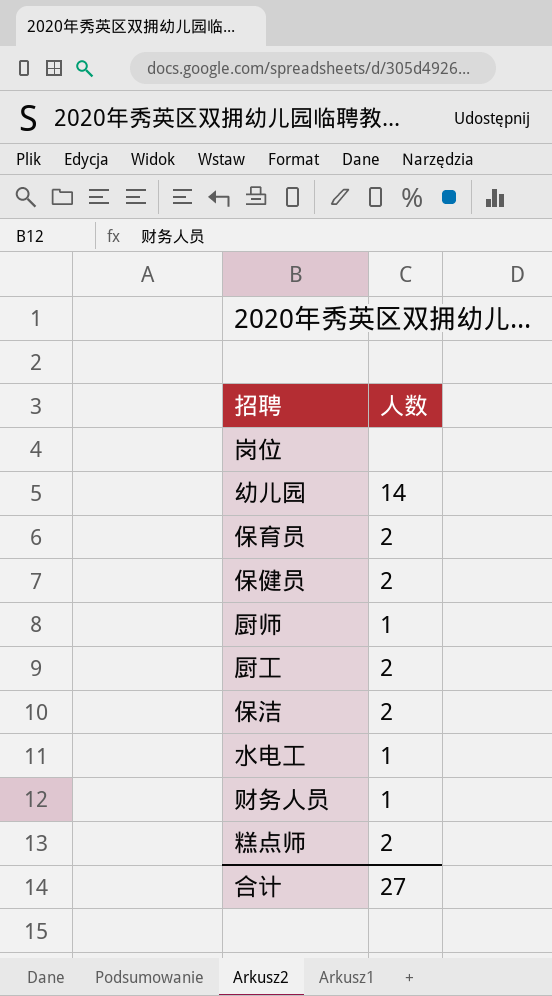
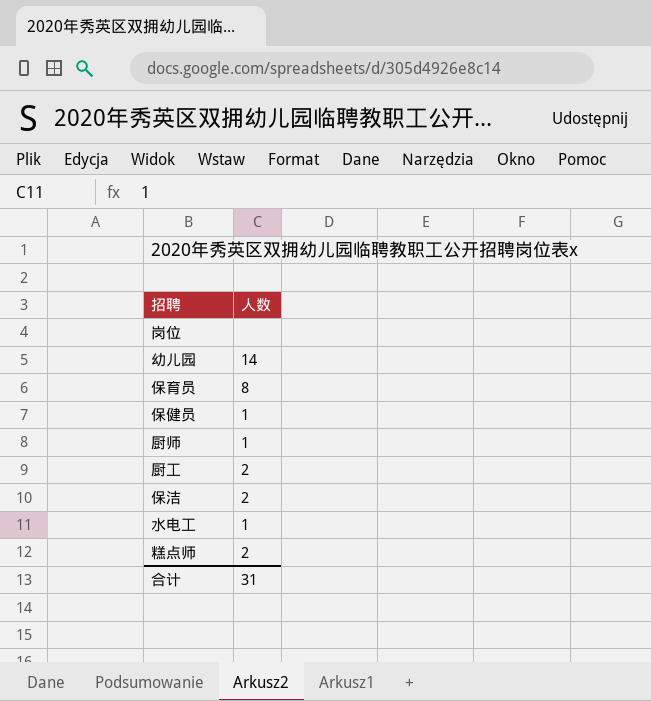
row 财务人员: 1 -> none
保育员 | 人数: 2 -> 8
保健员 | 人数: 2 -> 1
合计 | 人数: 27 -> 31

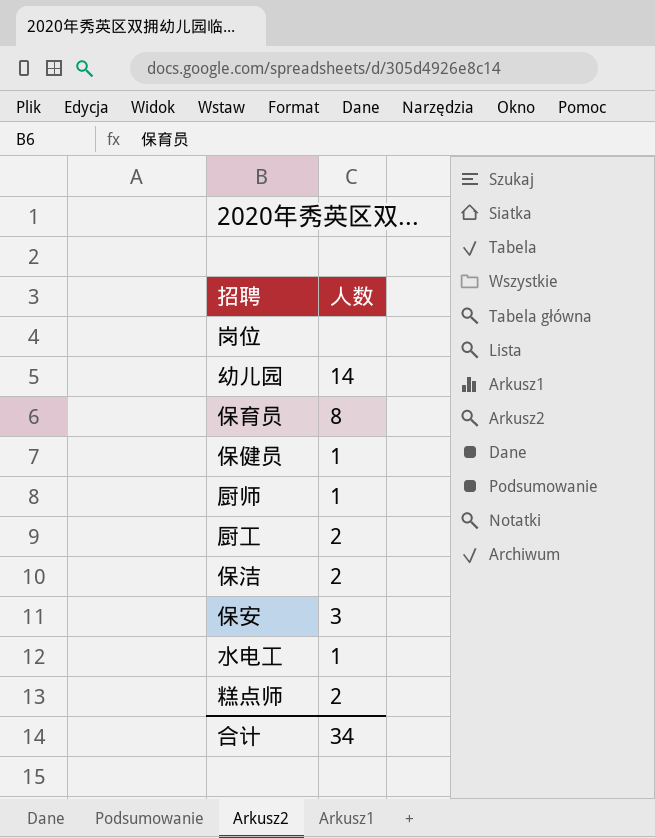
row 保安: none -> 3
合计 | 人数: 31 -> 34

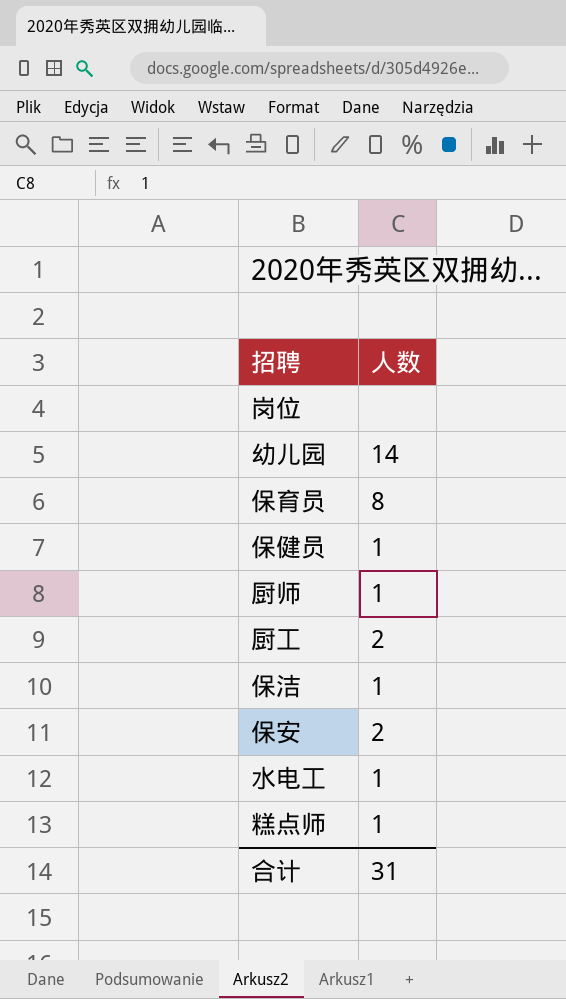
保洁 | 人数: 2 -> 1
保安 | 人数: 3 -> 2
糕点师 | 人数: 2 -> 1
合计 | 人数: 34 -> 31

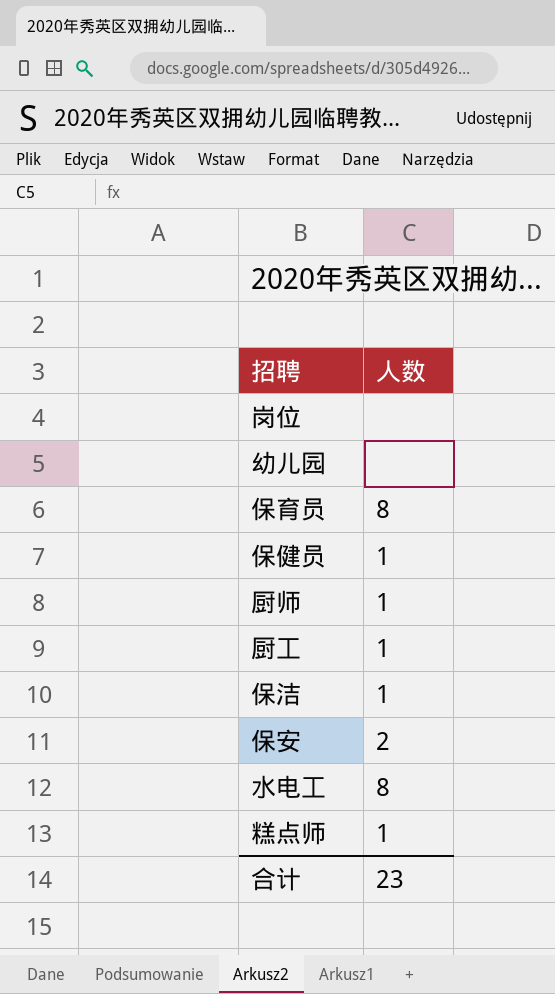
幼儿园 | 人数: 14 -> none
厨工 | 人数: 2 -> 1
水电工 | 人数: 1 -> 8
合计 | 人数: 31 -> 23

